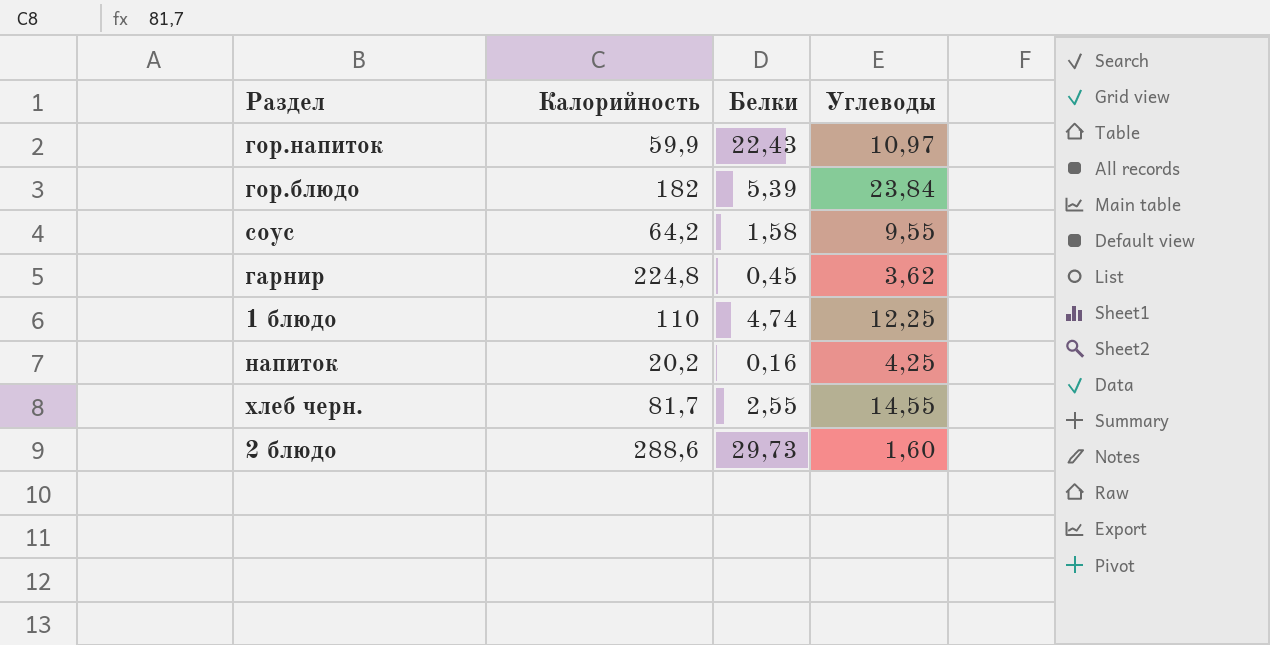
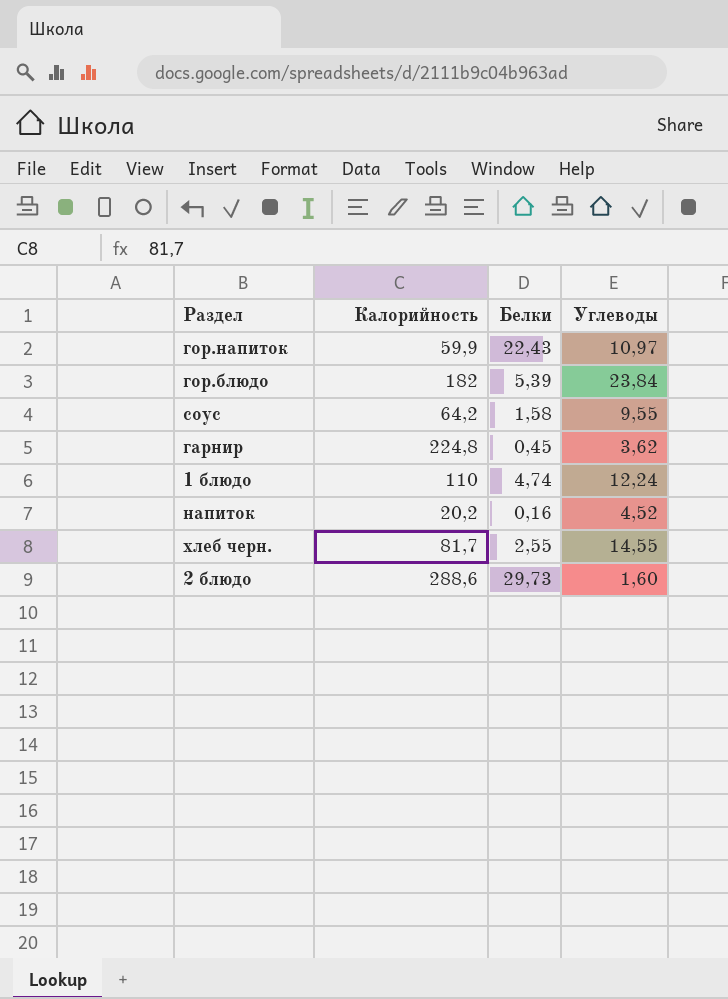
1 блюдо | Углеводы: 12,25 -> 12,24
напиток | Углеводы: 4,25 -> 4,52

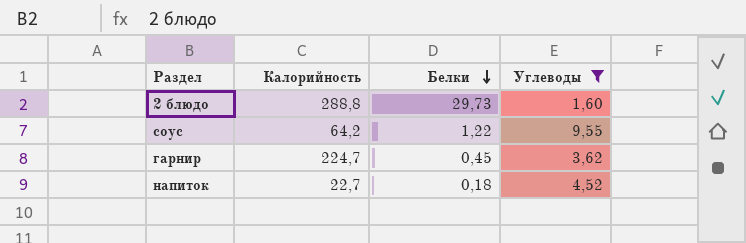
filter: none -> Углеводы <= 9,55
row order: none -> Белки descending
2 блюдо | Калорийность: 288,6 -> 288,8
соус | Белки: 1,58 -> 1,22
гарнир | Калорийность: 224,8 -> 224,7
напиток | Калорийность: 20,2 -> 22,7
напиток | Белки: 0,16 -> 0,18

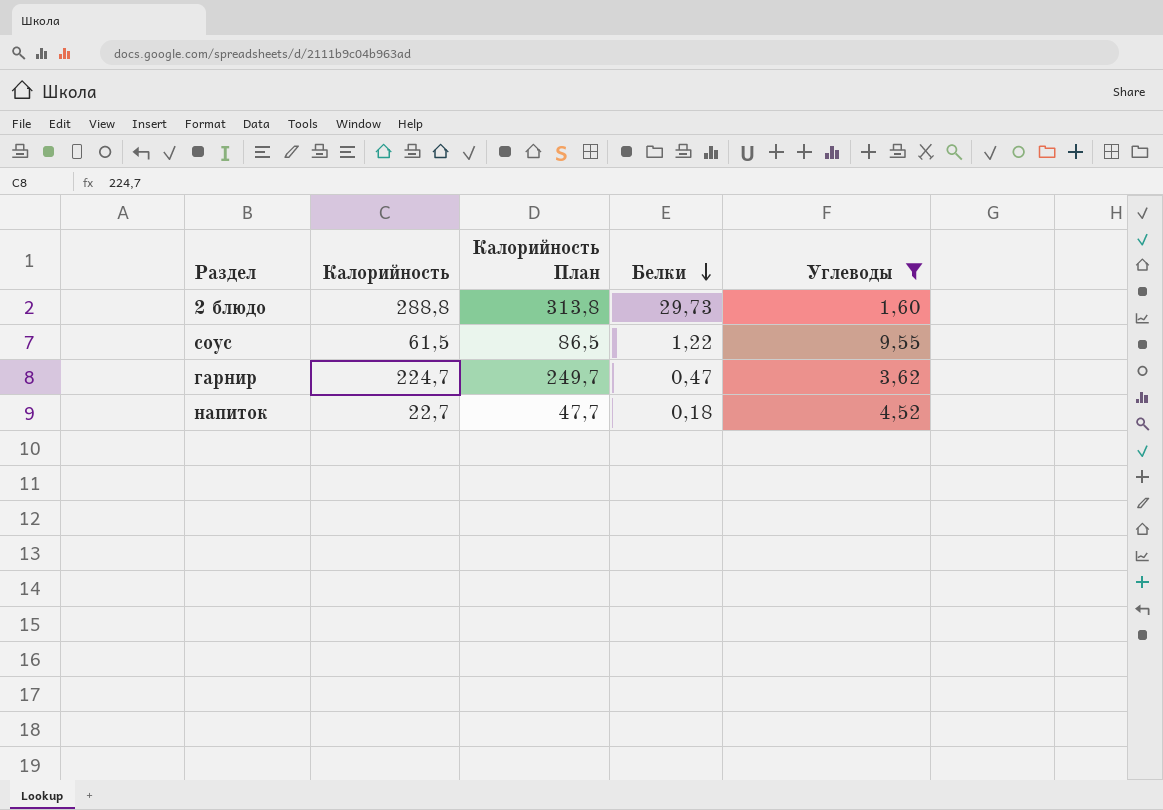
column Калорийность План | formula: none -> [Калорийность] + 25
соус | Калорийность: 64,2 -> 61,5
гарнир | Белки: 0,45 -> 0,47

